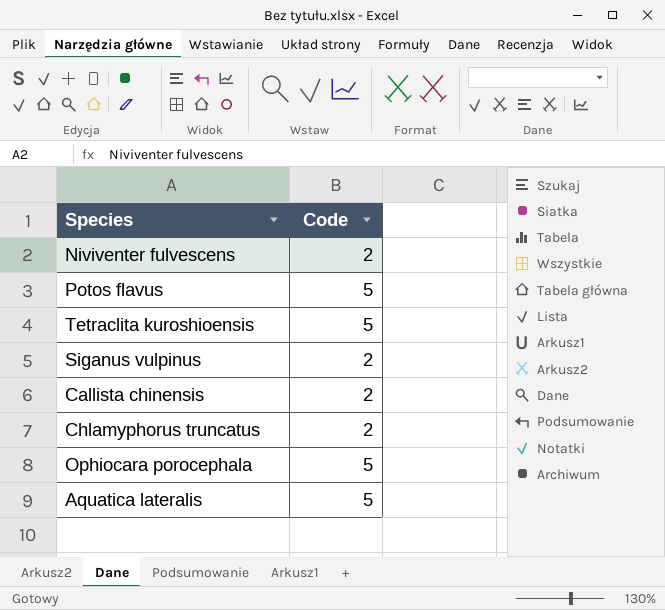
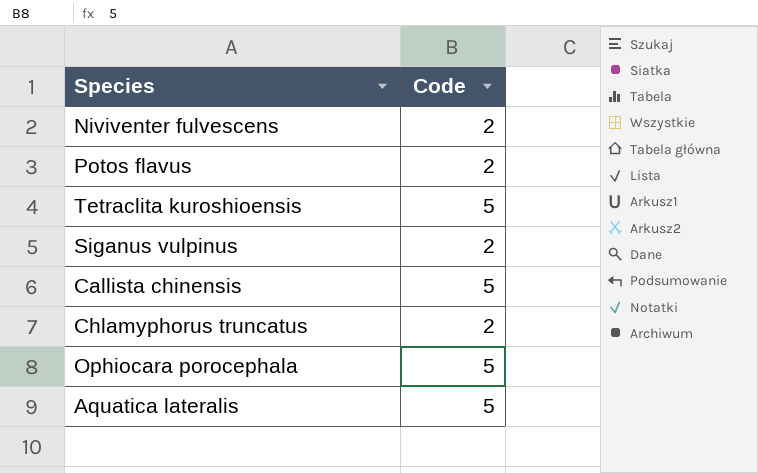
Potos flavus | Code: 5 -> 2
Callista chinensis | Code: 2 -> 5

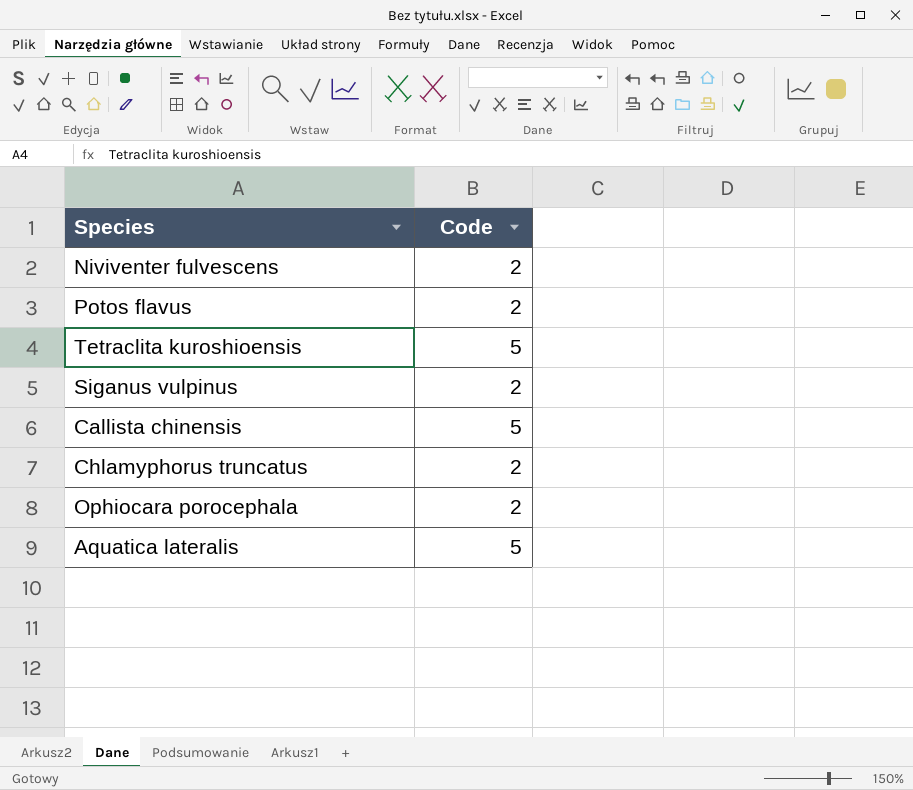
Ophiocara porocephala | Code: 5 -> 2

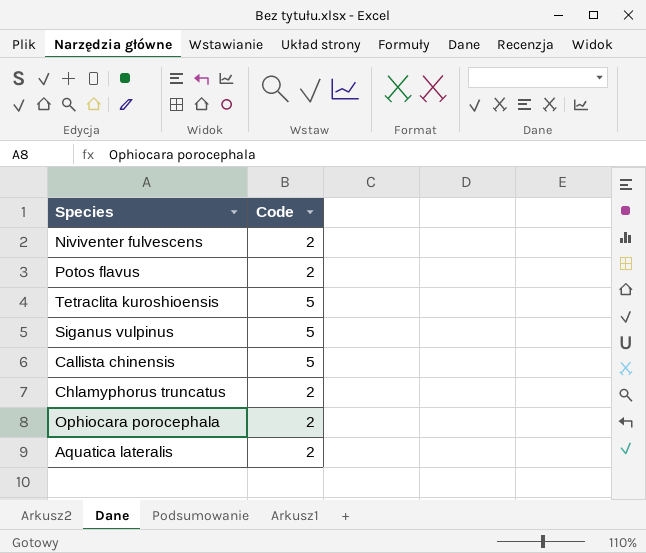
Siganus vulpinus | Code: 2 -> 5
Aquatica lateralis | Code: 5 -> 2

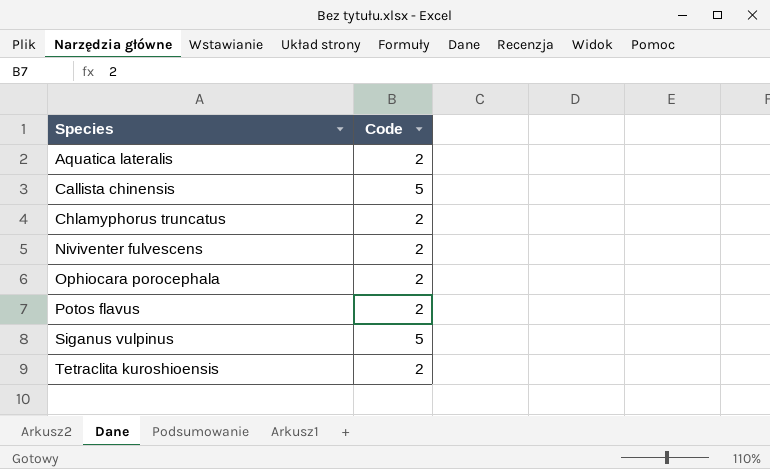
row order: none -> Species ascending
Tetraclita kuroshioensis | Code: 5 -> 2

